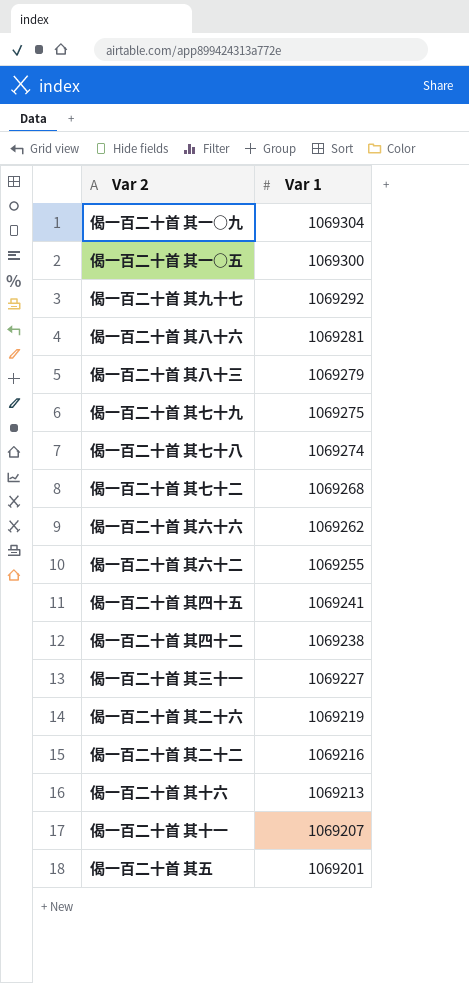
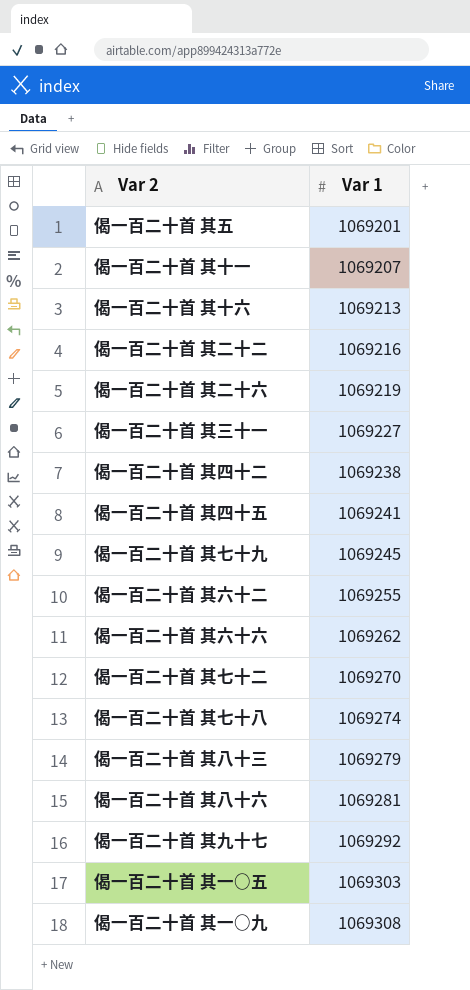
row order: Var 1 descending -> Var 1 ascending
偈一百二十首 其七十九 | Var 1: 1069275 -> 1069245
偈一百二十首 其七十二 | Var 1: 1069268 -> 1069270
偈一百二十首 其一○五 | Var 1: 1069300 -> 1069303
偈一百二十首 其一○九 | Var 1: 1069304 -> 1069308

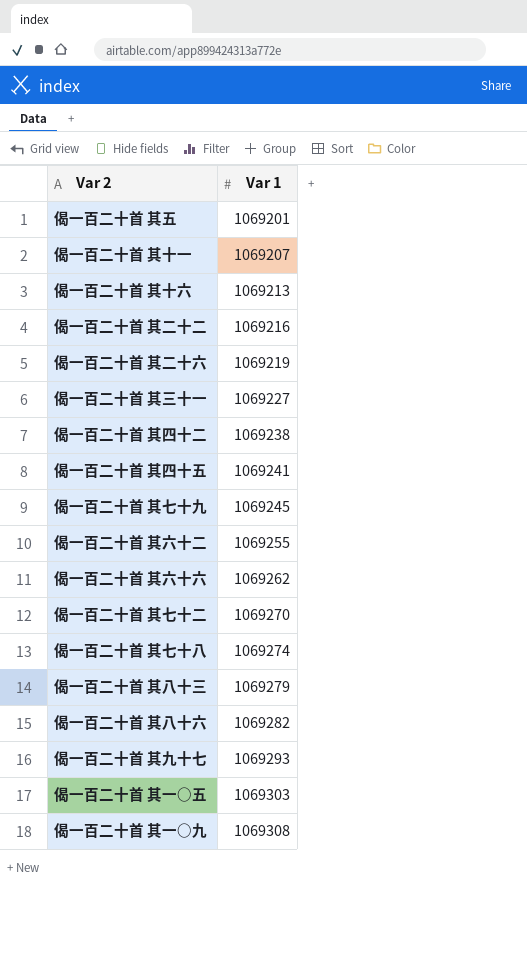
偈一百二十首 其八十六 | Var 1: 1069281 -> 1069282
偈一百二十首 其九十七 | Var 1: 1069292 -> 1069293

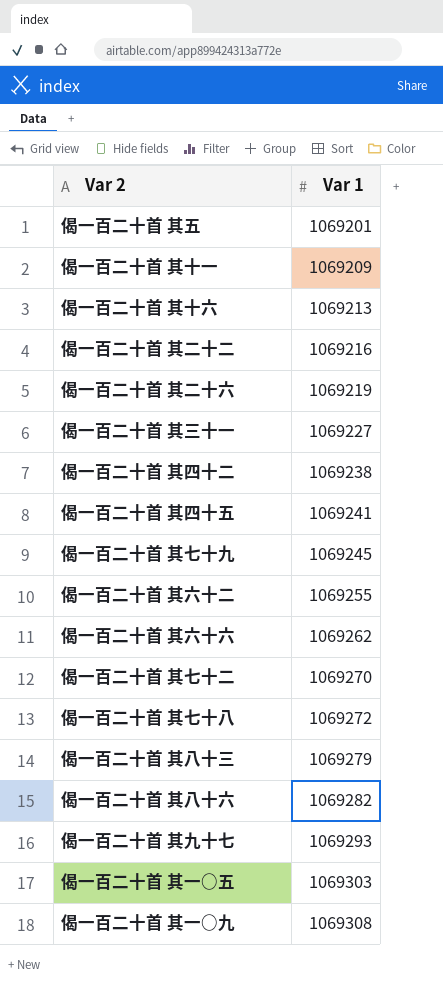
偈一百二十首 其十一 | Var 1: 1069207 -> 1069209
偈一百二十首 其七十八 | Var 1: 1069274 -> 1069272

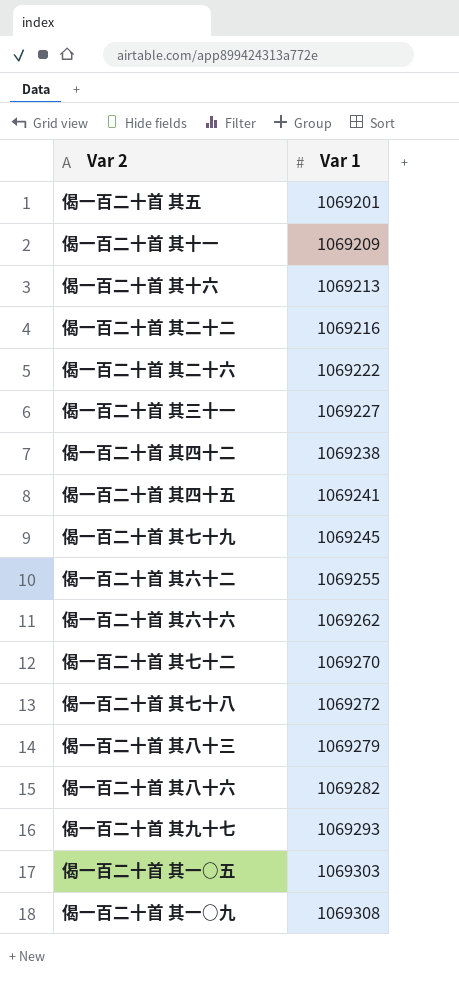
偈一百二十首 其二十六 | Var 1: 1069219 -> 1069222

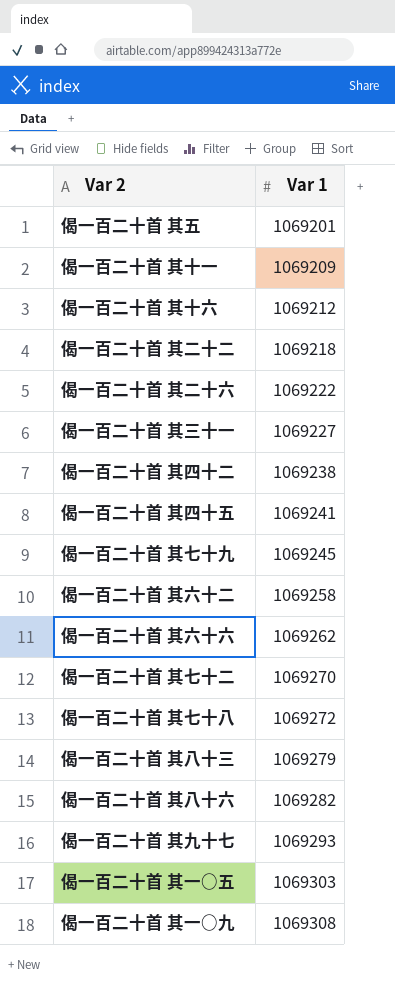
偈一百二十首 其十六 | Var 1: 1069213 -> 1069212
偈一百二十首 其二十二 | Var 1: 1069216 -> 1069218
偈一百二十首 其六十二 | Var 1: 1069255 -> 1069258

